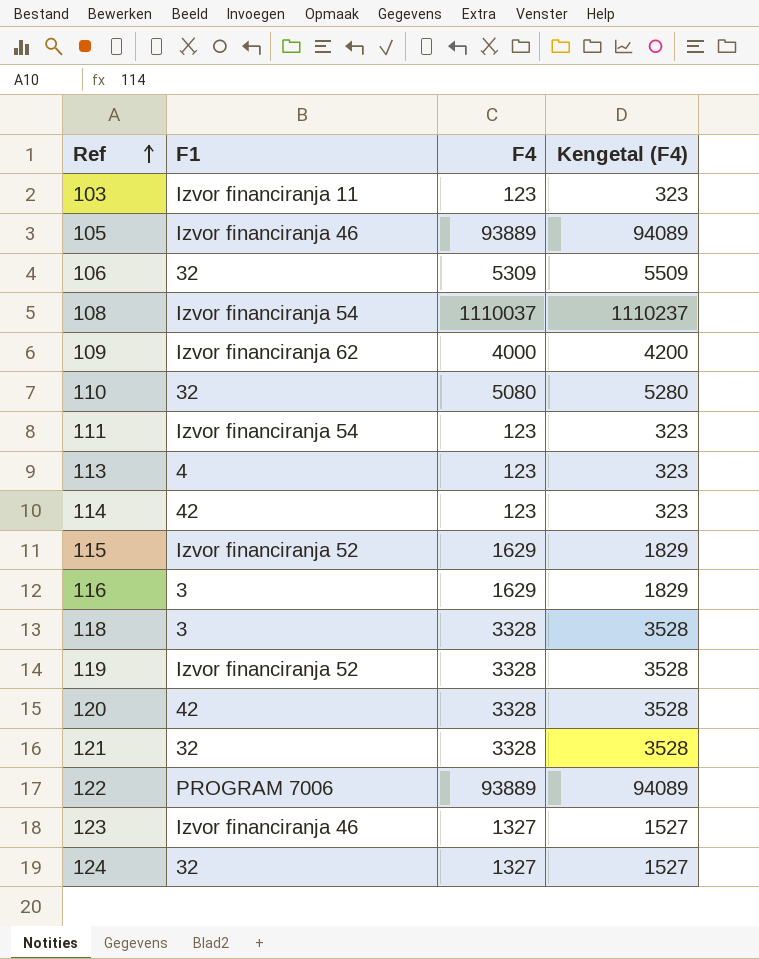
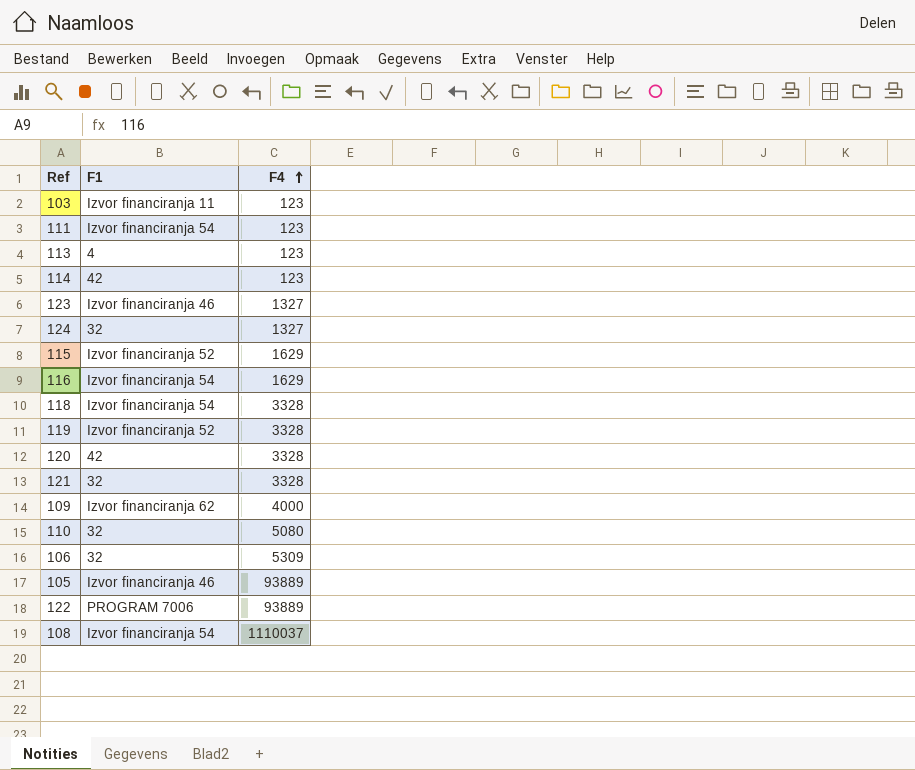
row order: Ref ascending -> F4 ascending
column Kengetal (F4) | formula: [F4] + 200 -> none
116 | F1: 3 -> Izvor financiranja 54
118 | F1: 3 -> Izvor financiranja 54

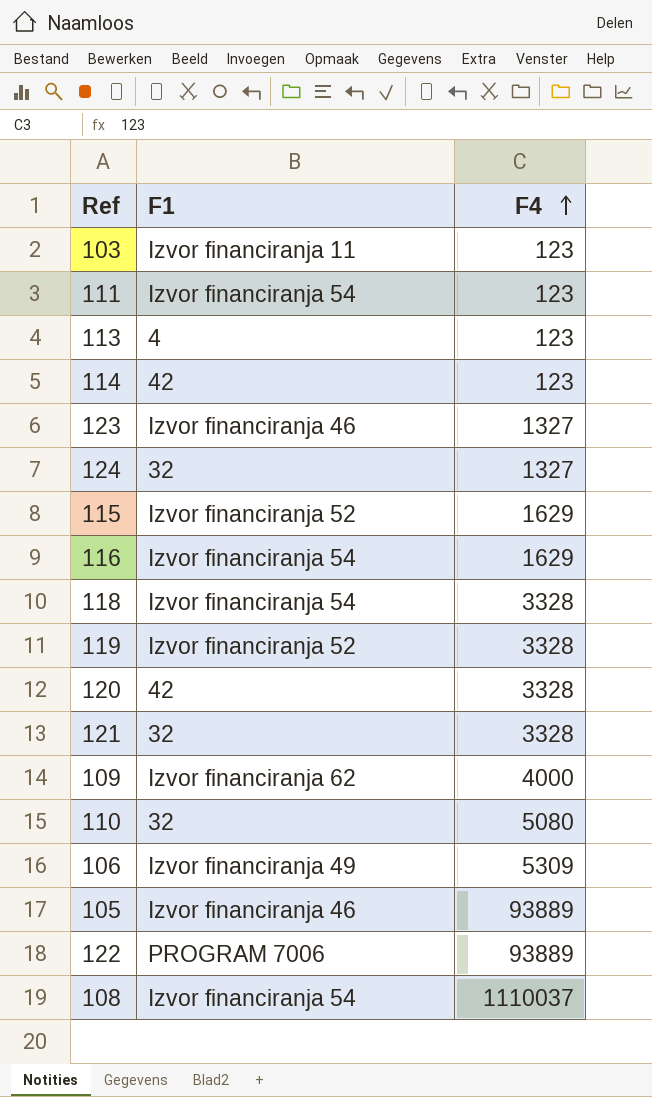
106 | F1: 32 -> Izvor financiranja 49

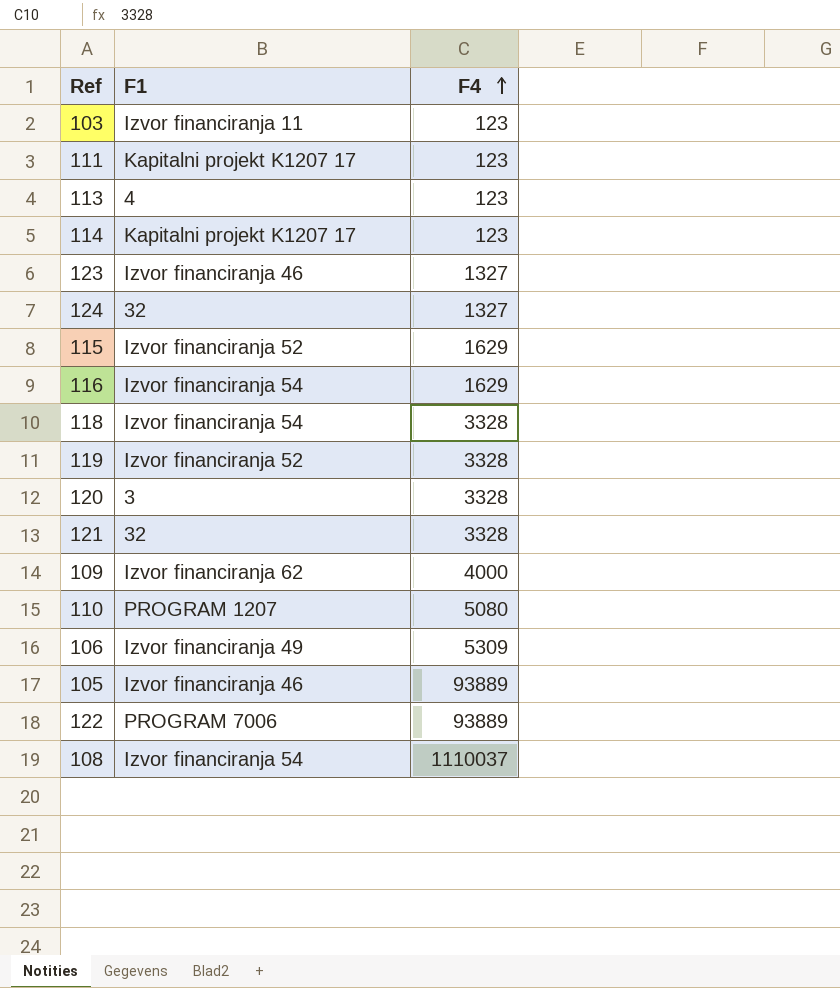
111 | F1: Izvor financiranja 54 -> Kapitalni projekt K1207 17
114 | F1: 42 -> Kapitalni projekt K1207 17
120 | F1: 42 -> 3
110 | F1: 32 -> PROGRAM 1207

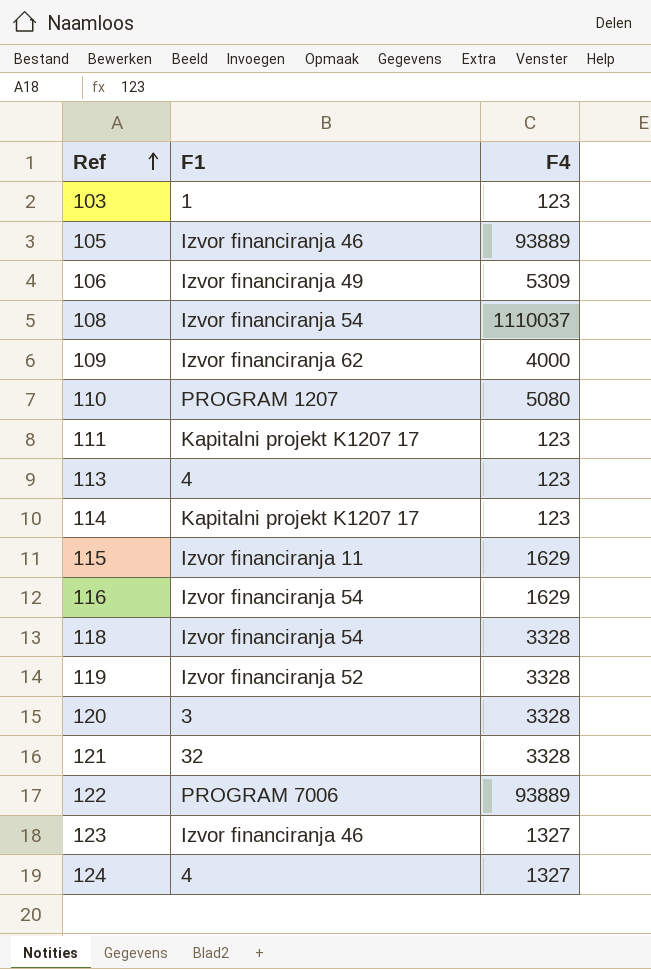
row order: F4 ascending -> Ref ascending
103 | F1: Izvor financiranja 11 -> 1
115 | F1: Izvor financiranja 52 -> Izvor financiranja 11
124 | F1: 32 -> 4

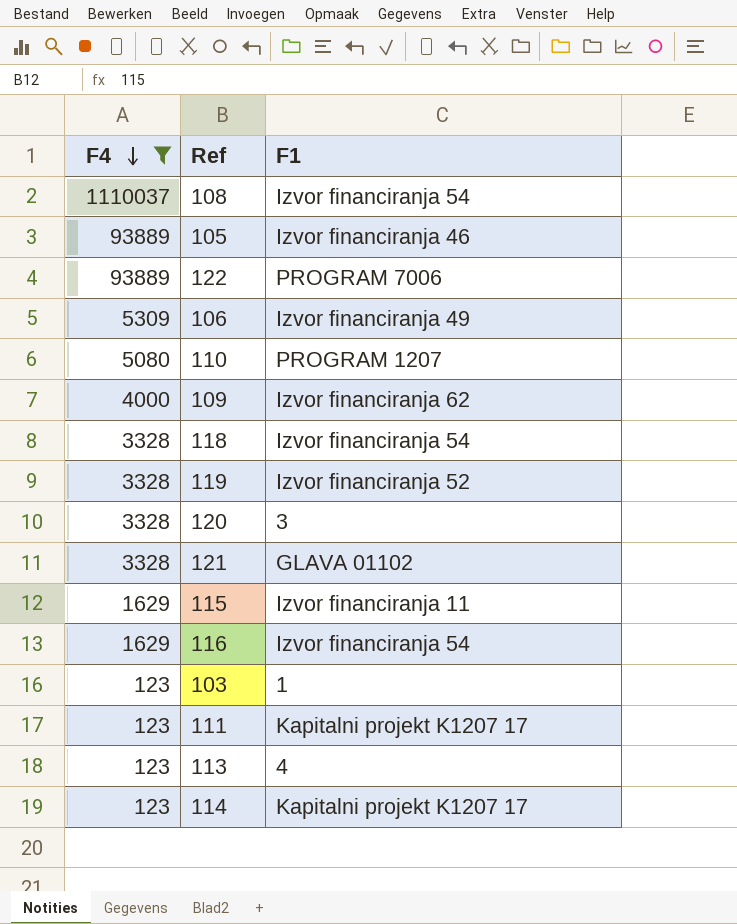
filter: none -> F4 != 1327
row order: Ref ascending -> F4 descending
column F4 | position: 3 -> 1
121 | F1: 32 -> GLAVA 01102

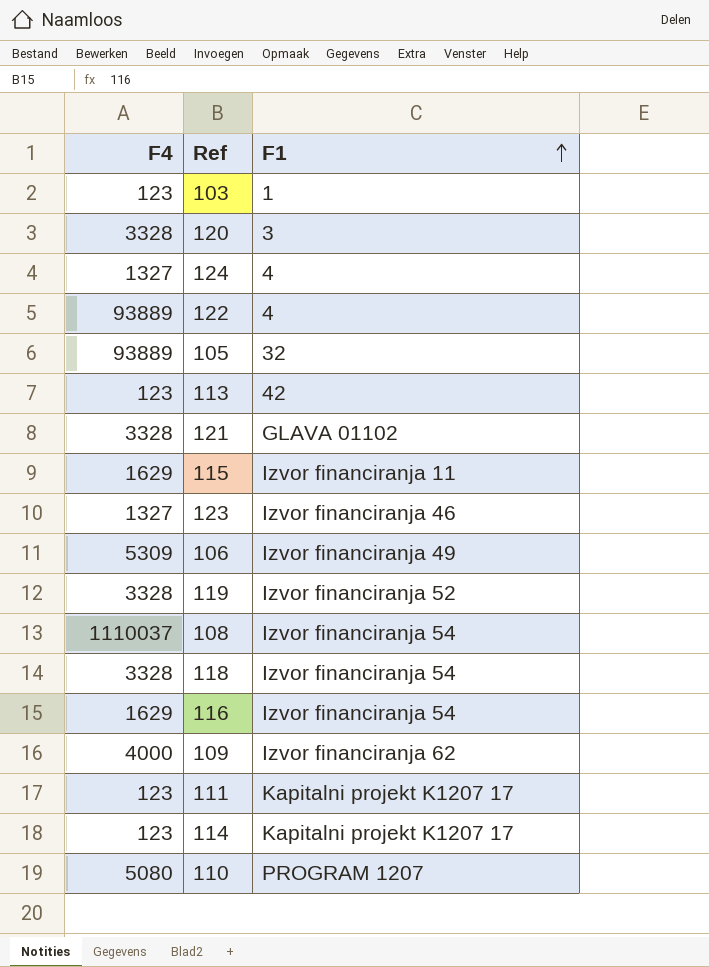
filter: F4 != 1327 -> none
row order: F4 descending -> F1 ascending
122 | F1: PROGRAM 7006 -> 4
105 | F1: Izvor financiranja 46 -> 32
113 | F1: 4 -> 42

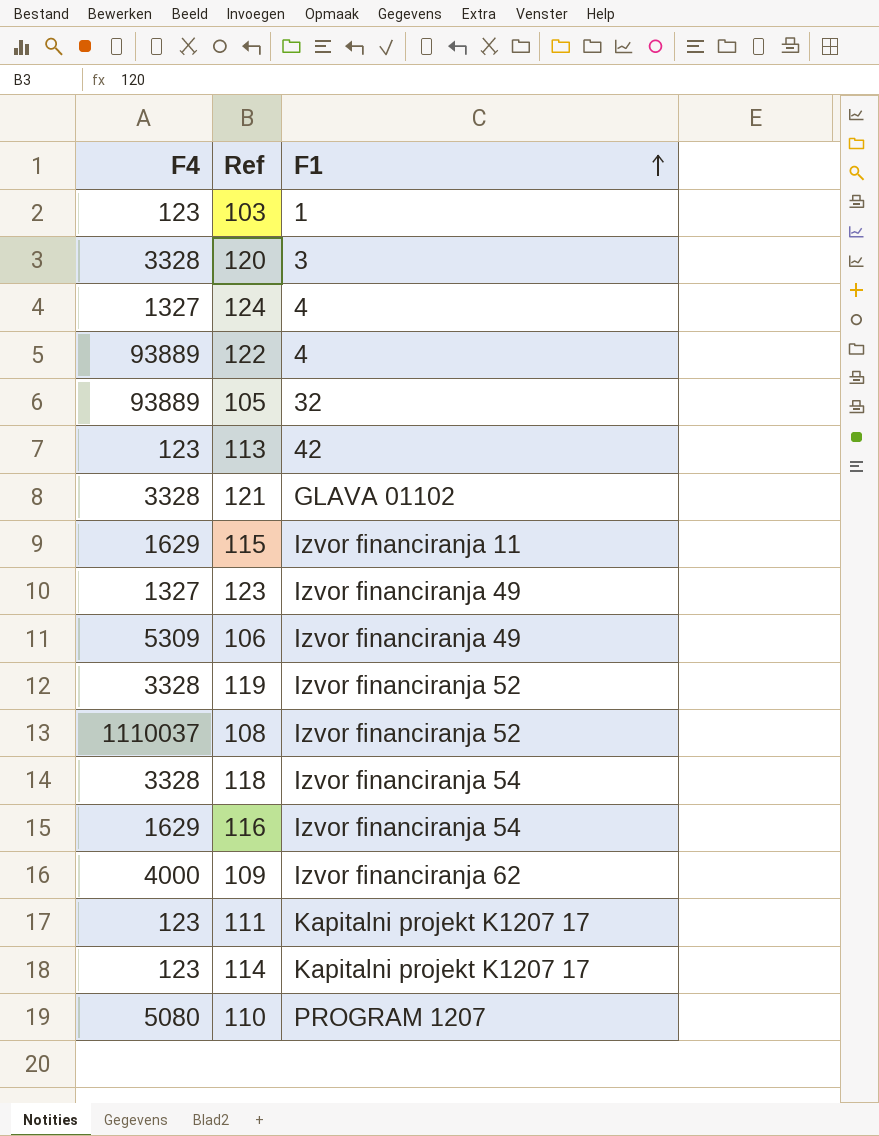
123 | F1: Izvor financiranja 46 -> Izvor financiranja 49
108 | F1: Izvor financiranja 54 -> Izvor financiranja 52

